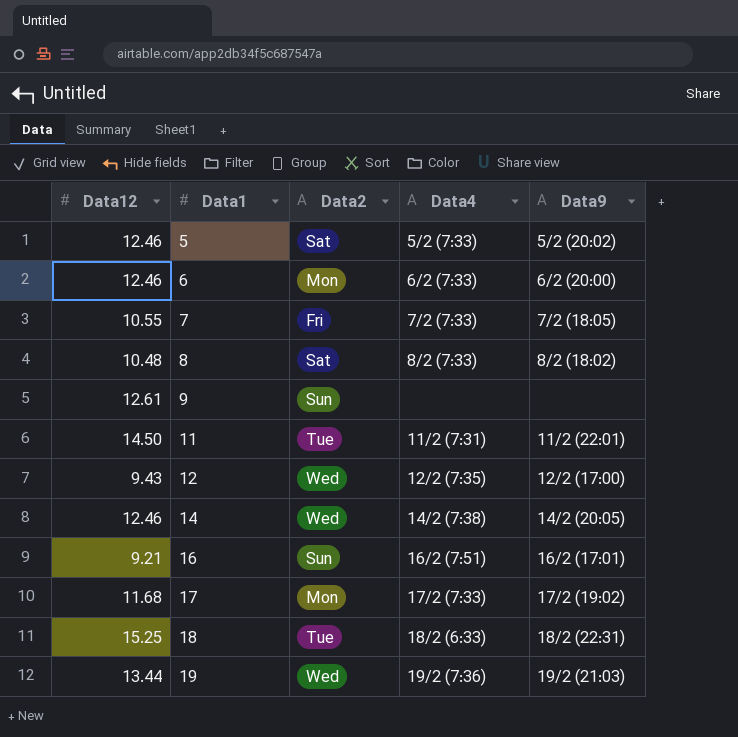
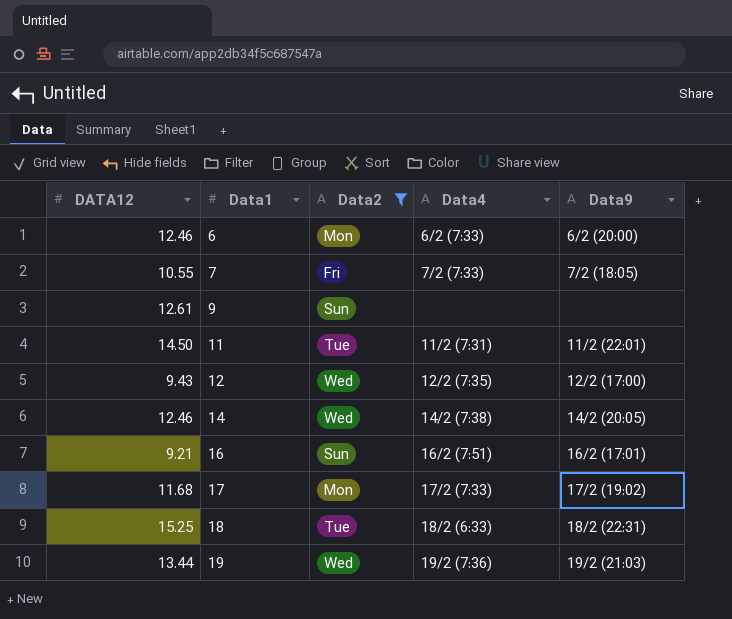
filter: none -> Data2 != Sat
column name: Data12 -> DATA12

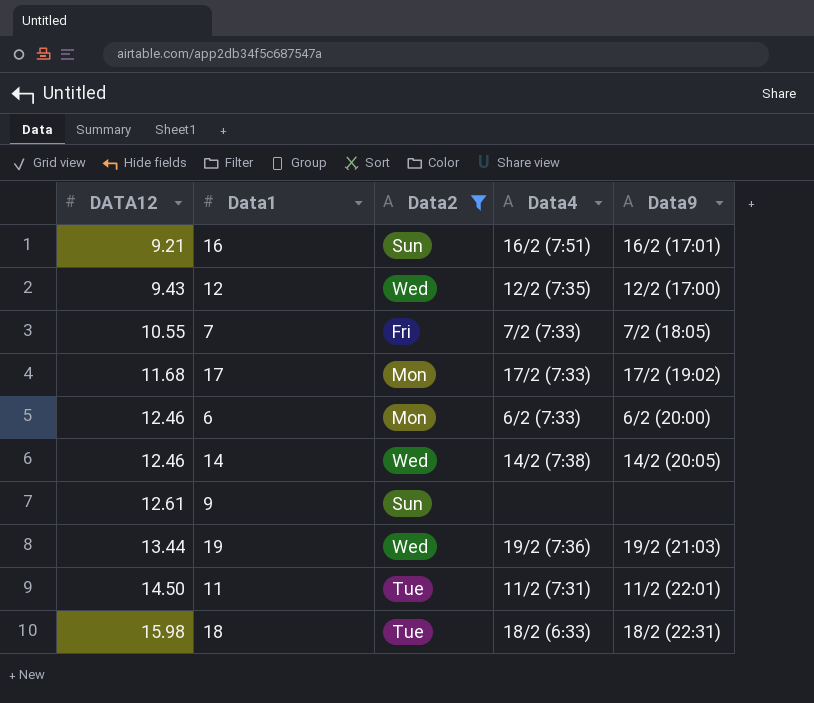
row order: Data1 ascending -> DATA12 ascending
18 | DATA12: 15.25 -> 15.98

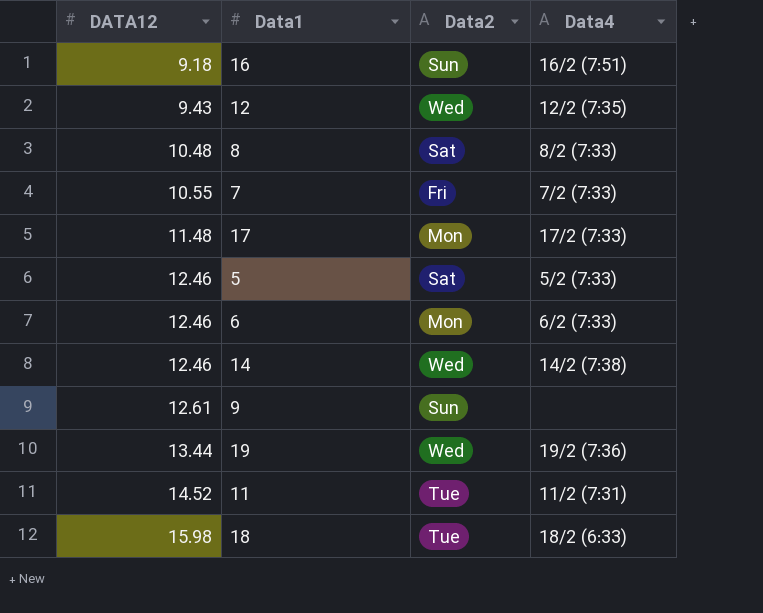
filter: Data2 != Sat -> none
column Data9 | position: 5 -> none
16 | DATA12: 9.21 -> 9.18
17 | DATA12: 11.68 -> 11.48
11 | DATA12: 14.50 -> 14.52

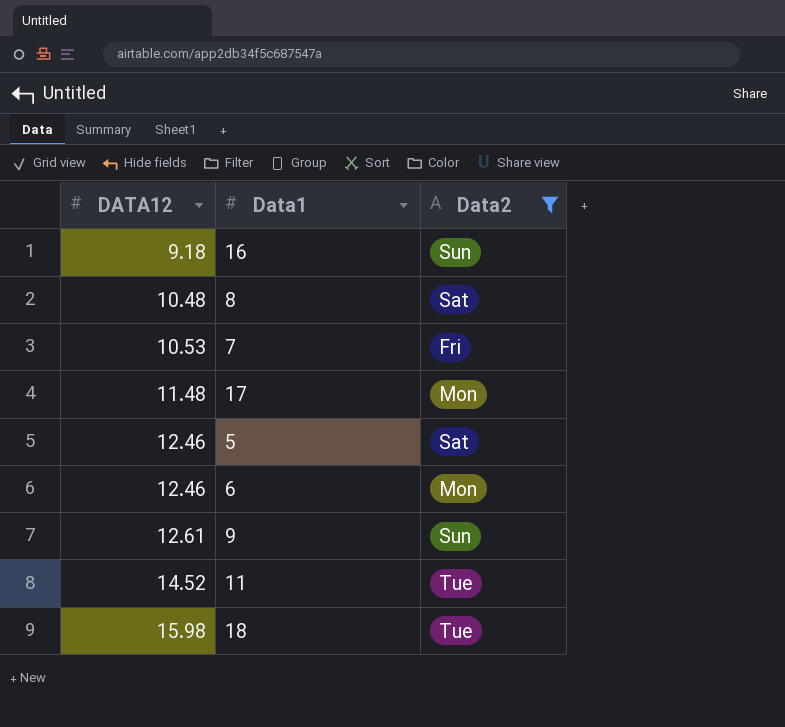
filter: none -> Data2 != Wed
column Data4 | position: 4 -> none
7 | DATA12: 10.55 -> 10.53

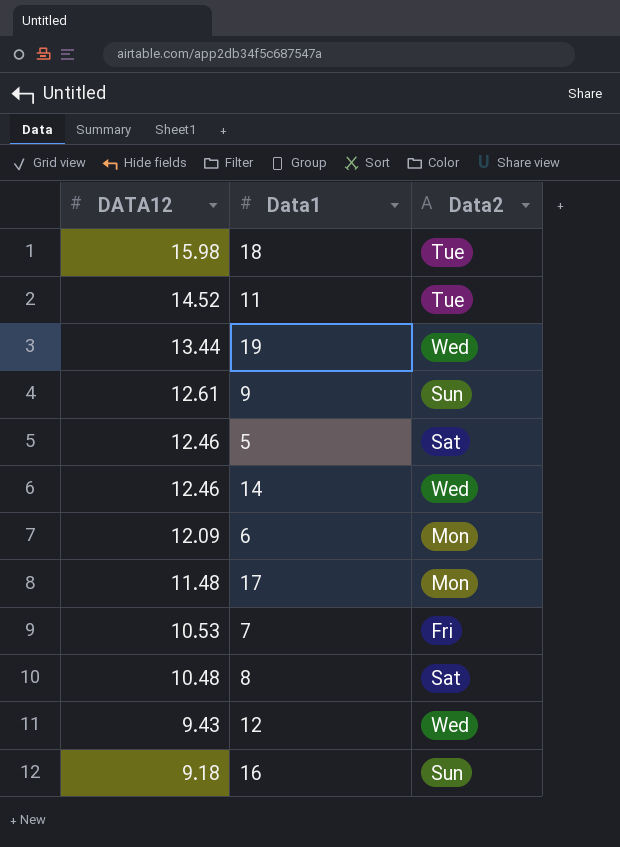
filter: Data2 != Wed -> none
row order: DATA12 ascending -> DATA12 descending
6 | DATA12: 12.46 -> 12.09

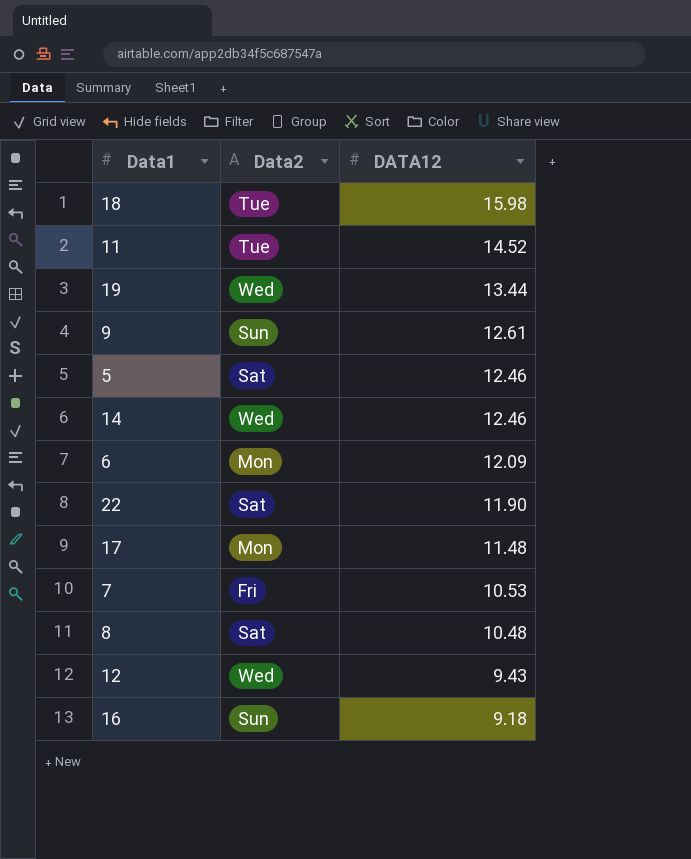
column DATA12 | position: 1 -> 3
row 22: none -> Sat | 11.90

